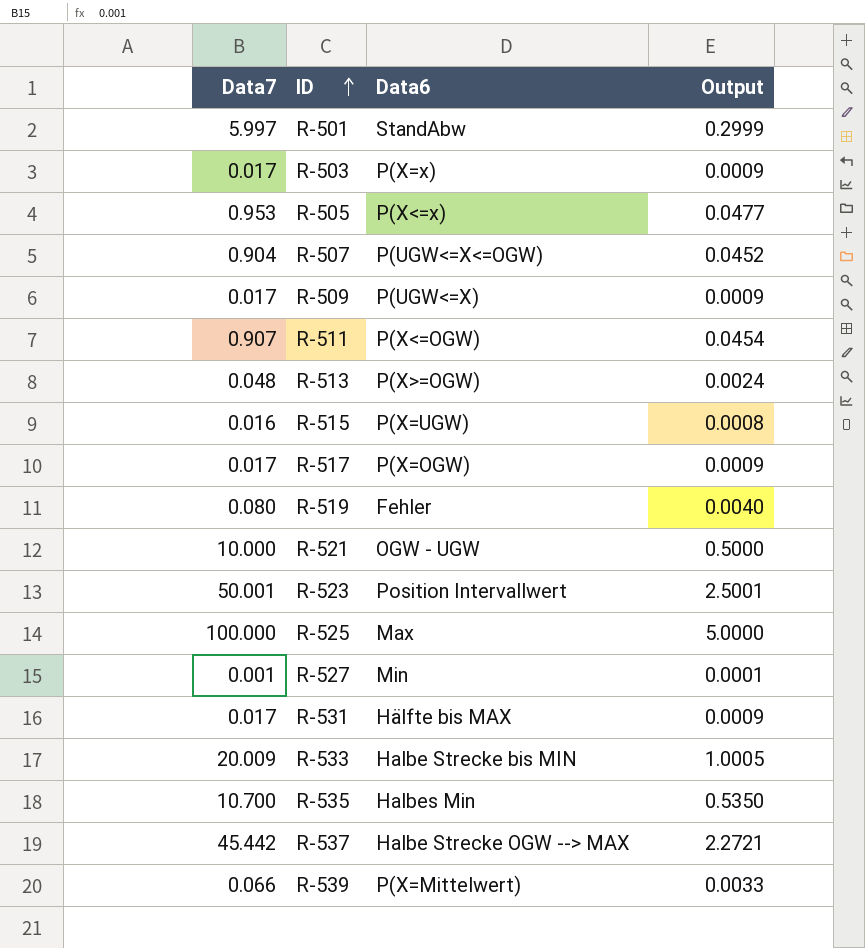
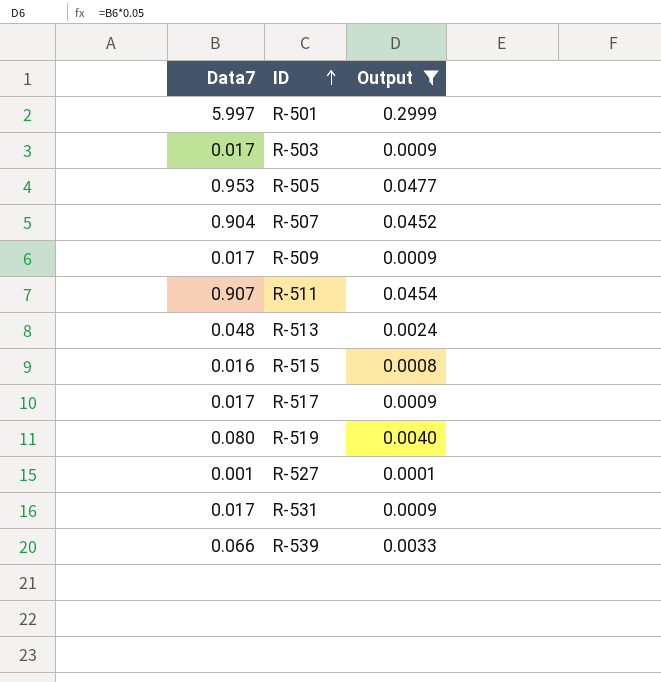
filter: none -> Output <= 0.2999
column Data6 | position: 3 -> none

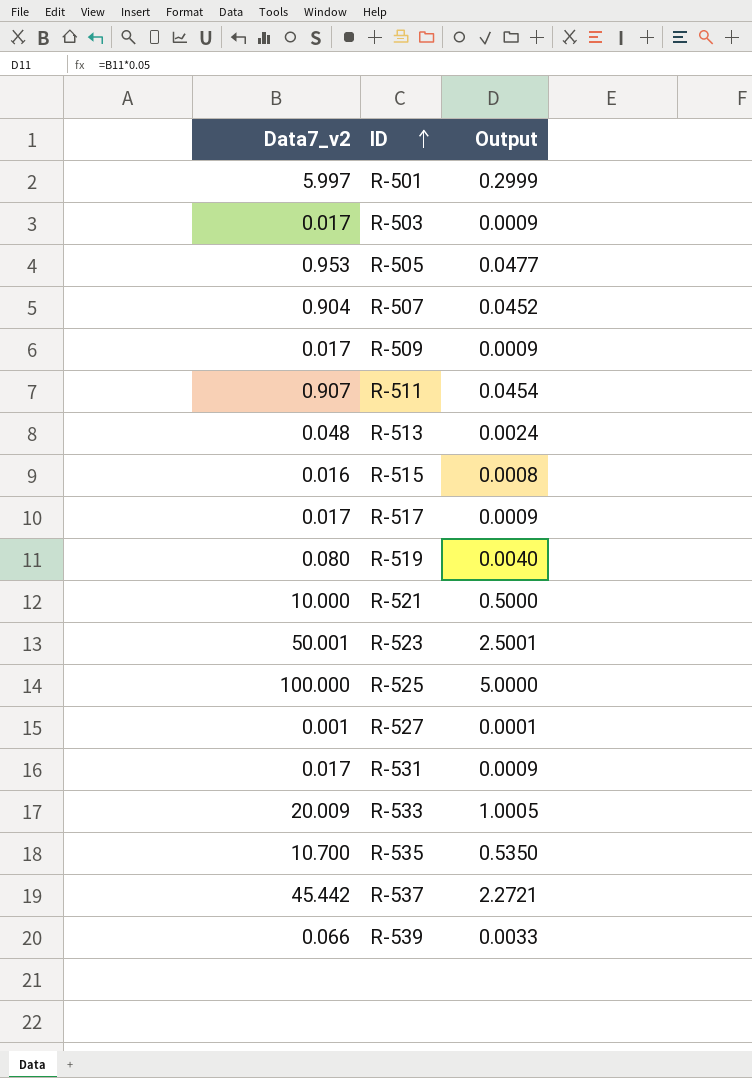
filter: Output <= 0.2999 -> none
column name: Data7 -> Data7_v2

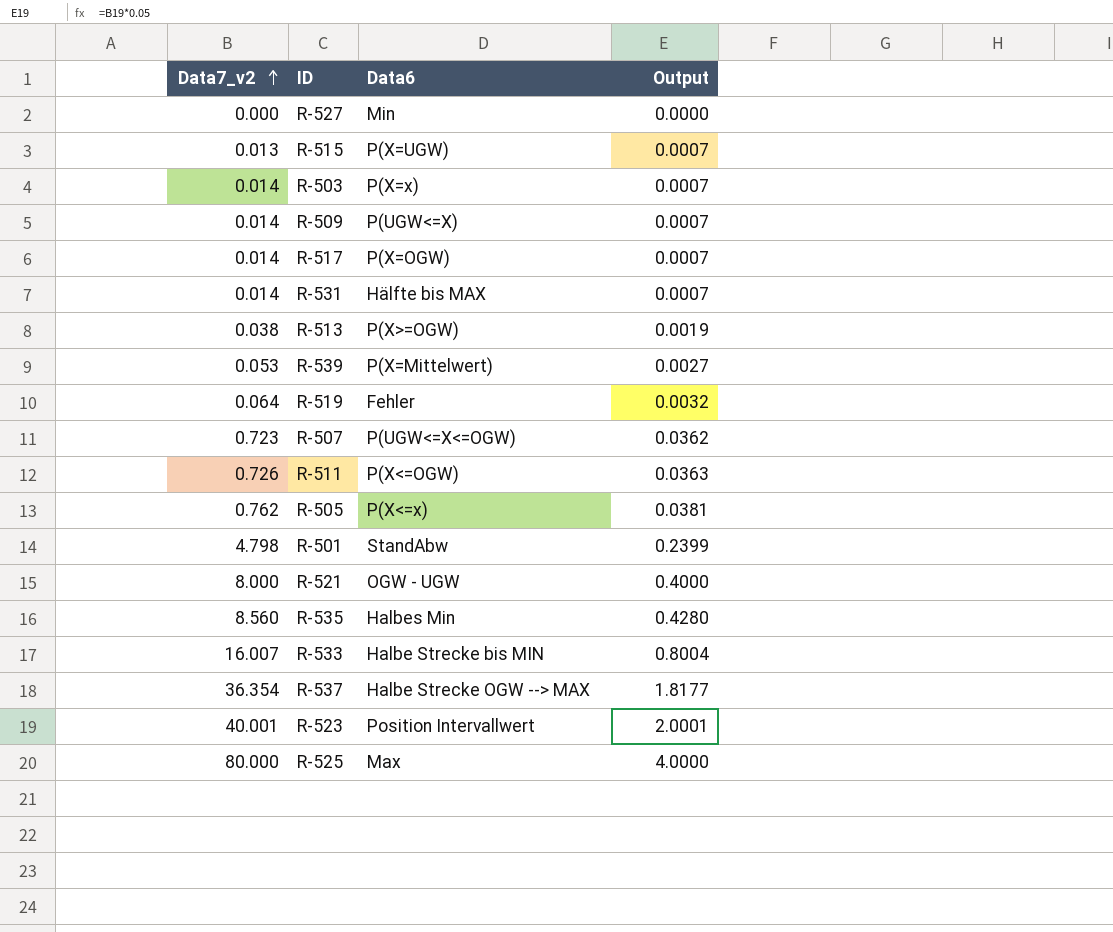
row order: ID ascending -> Data7_v2 ascending
column Data6 | position: none -> 3
R-527 | Data7_v2: 0.001 -> 0.000
R-527 | Output: 0.0001 -> 0.0000
R-515 | Data7_v2: 0.016 -> 0.013
R-515 | Output: 0.0008 -> 0.0007
R-503 | Data7_v2: 0.017 -> 0.014
R-503 | Output: 0.0009 -> 0.0007
R-509 | Data7_v2: 0.017 -> 0.014
R-509 | Output: 0.0009 -> 0.0007
R-517 | Data7_v2: 0.017 -> 0.014
R-517 | Output: 0.0009 -> 0.0007
R-531 | Data7_v2: 0.017 -> 0.014
R-531 | Output: 0.0009 -> 0.0007
R-513 | Data7_v2: 0.048 -> 0.038
R-513 | Output: 0.0024 -> 0.0019
R-539 | Data7_v2: 0.066 -> 0.053
R-539 | Output: 0.0033 -> 0.0027
R-519 | Data7_v2: 0.080 -> 0.064
R-519 | Output: 0.0040 -> 0.0032
R-507 | Data7_v2: 0.904 -> 0.723
R-507 | Output: 0.0452 -> 0.0362
R-511 | Data7_v2: 0.907 -> 0.726
R-511 | Output: 0.0454 -> 0.0363
R-505 | Data7_v2: 0.953 -> 0.762
R-505 | Output: 0.0477 -> 0.0381
R-501 | Data7_v2: 5.997 -> 4.798
R-501 | Output: 0.2999 -> 0.2399
R-521 | Data7_v2: 10.000 -> 8.000
R-521 | Output: 0.5000 -> 0.4000
R-535 | Data7_v2: 10.700 -> 8.560
R-535 | Output: 0.5350 -> 0.4280
R-533 | Data7_v2: 20.009 -> 16.007
R-533 | Output: 1.0005 -> 0.8004
R-537 | Data7_v2: 45.442 -> 36.354
R-537 | Output: 2.2721 -> 1.8177
R-523 | Data7_v2: 50.001 -> 40.001
R-523 | Output: 2.5001 -> 2.0001
R-525 | Data7_v2: 100.000 -> 80.000
R-525 | Output: 5.0000 -> 4.0000

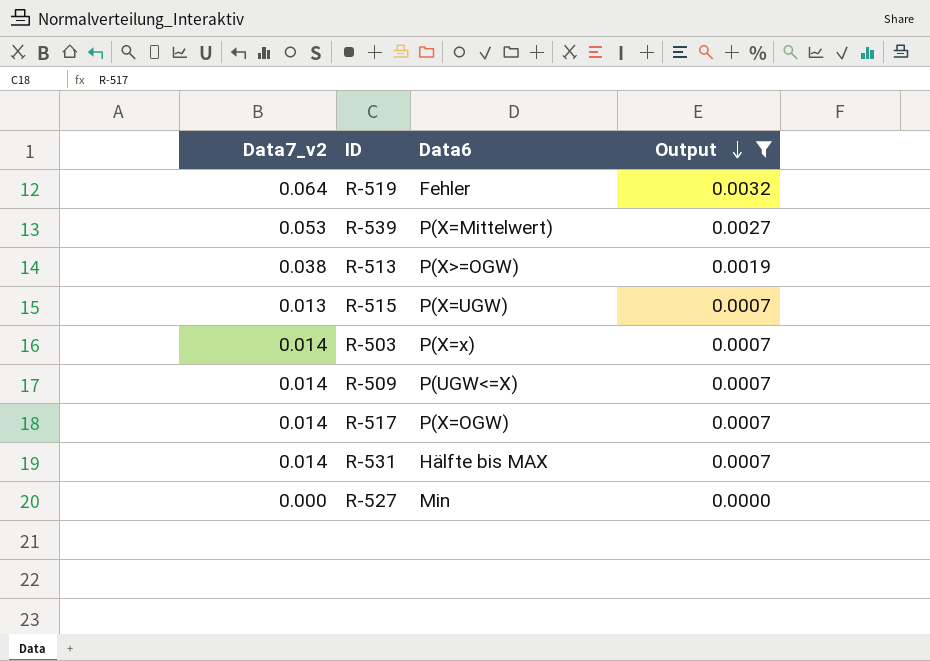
filter: none -> Output <= 0.0032
row order: Data7_v2 ascending -> Output descending

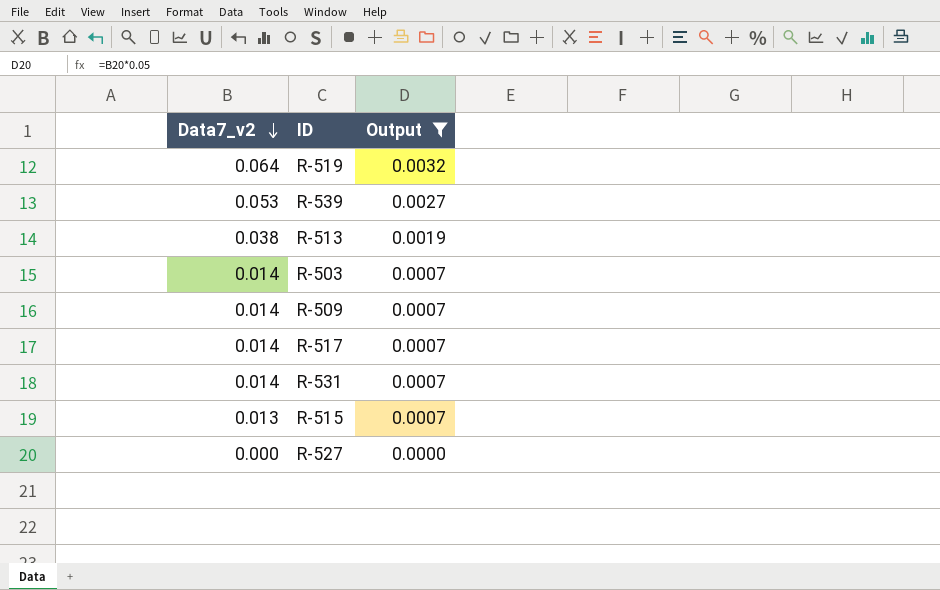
row order: Output descending -> Data7_v2 descending
column Data6 | position: 3 -> none

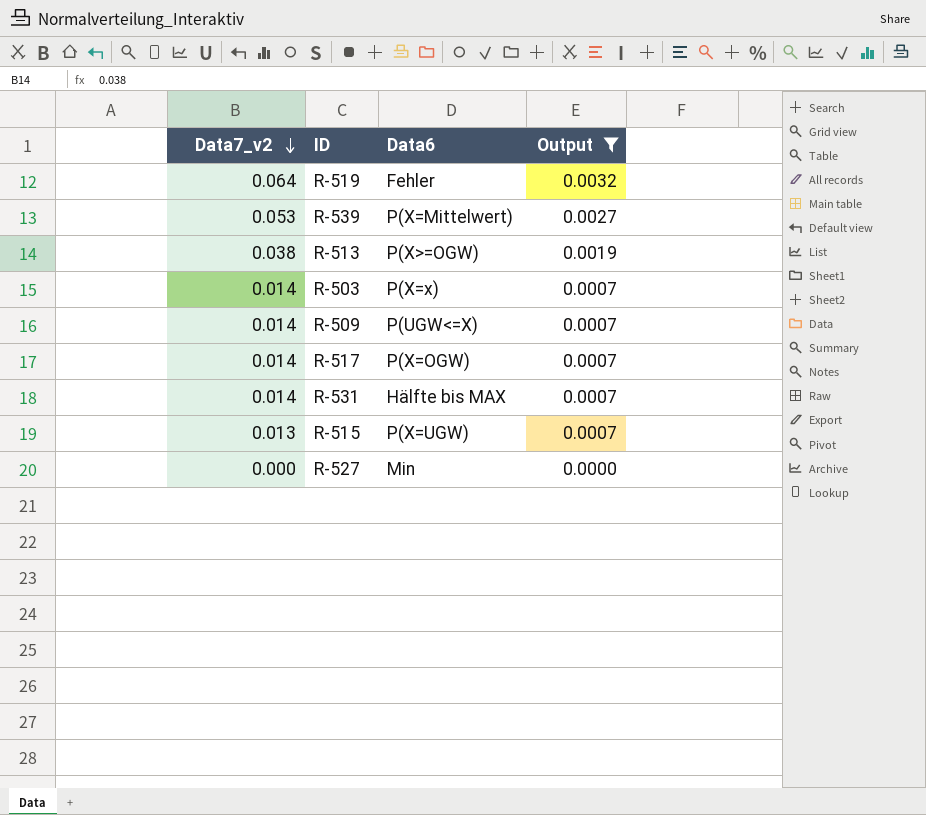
column Data6 | position: none -> 3

